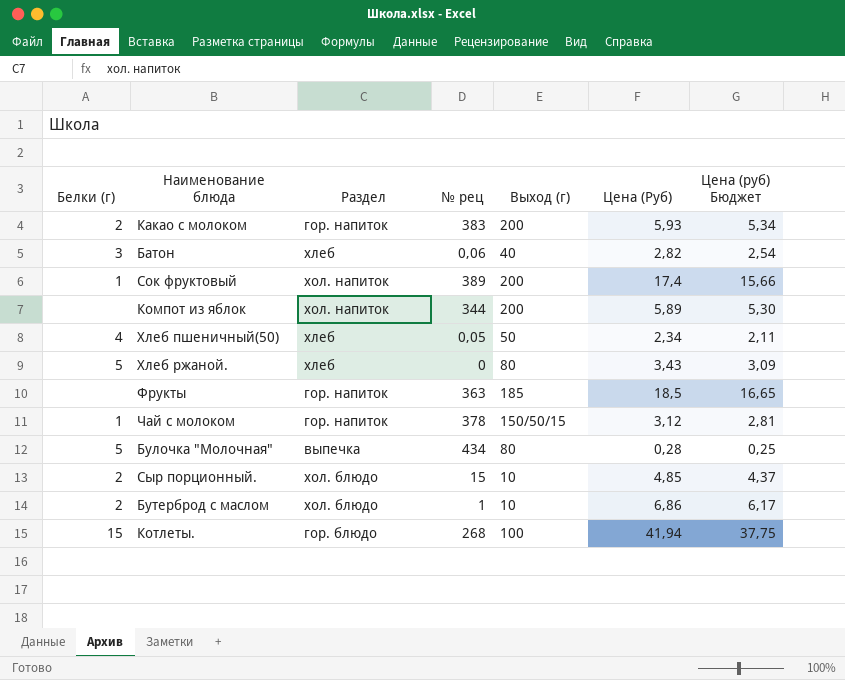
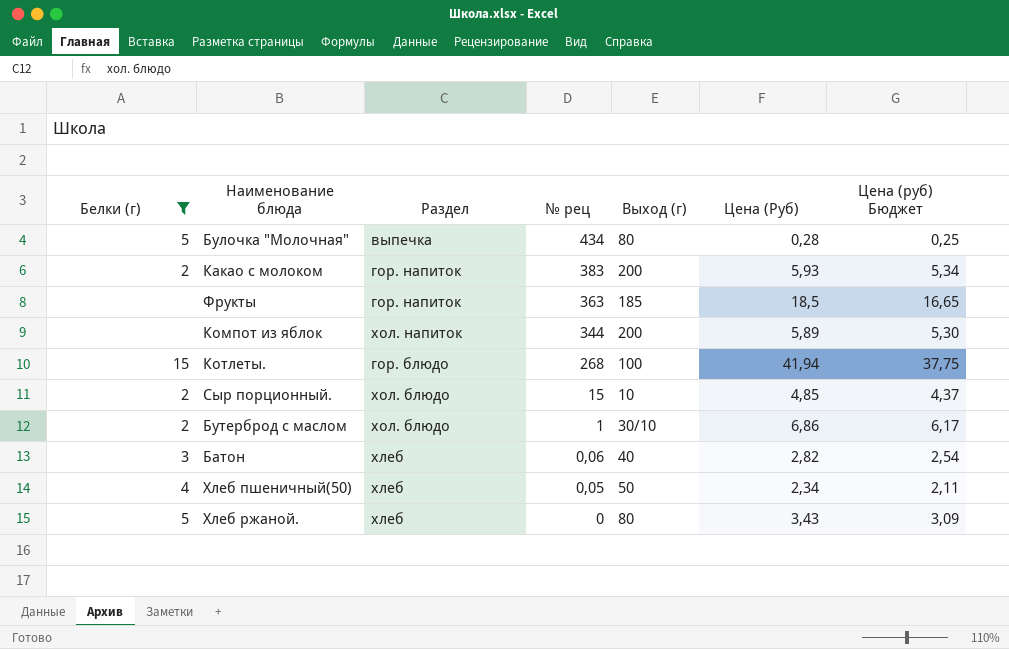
filter: none -> Белки (г) != 1
row order: none -> № рец descending
Бутерброд с маслом | Выход (г): 10 -> 30/10

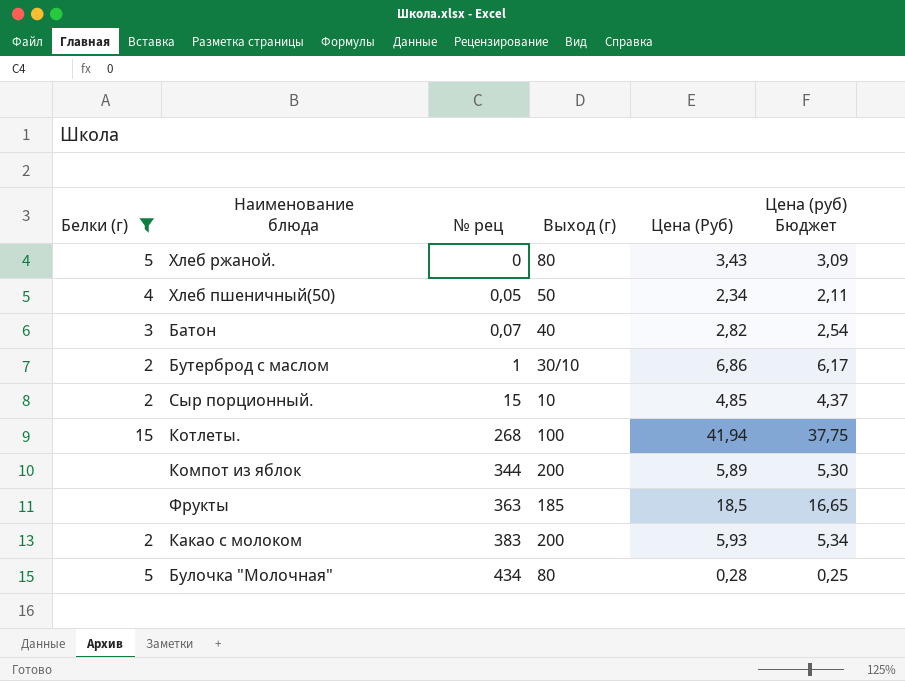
row order: № рец descending -> № рец ascending
column Раздел | position: 3 -> none
Батон | № рец: 0,06 -> 0,07

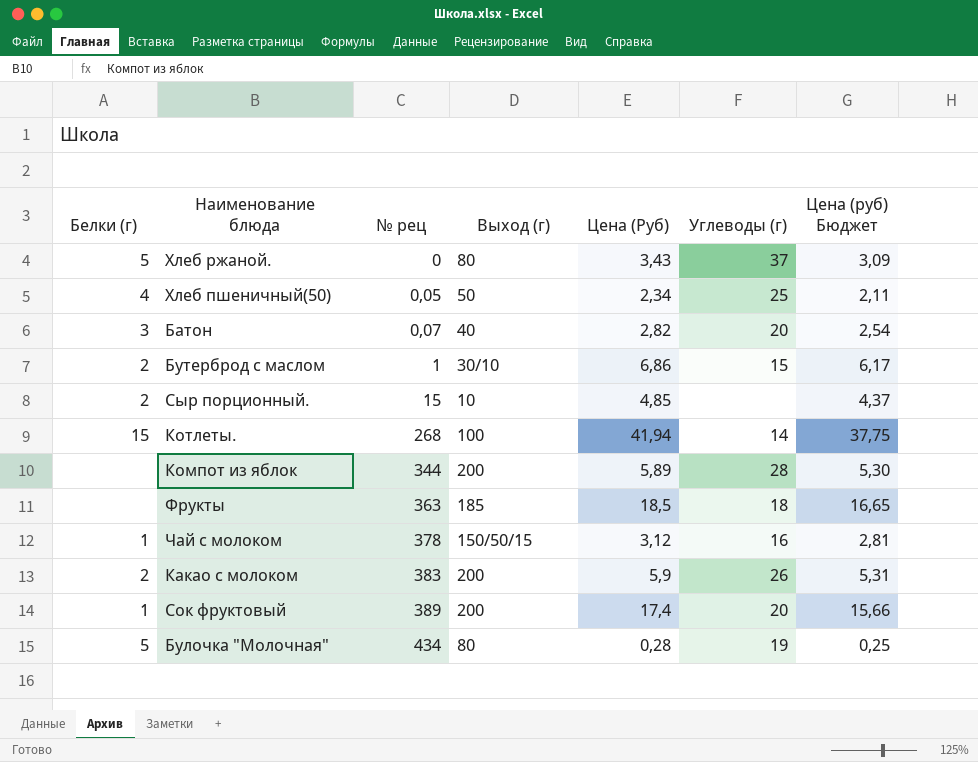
filter: Белки (г) != 1 -> none
column Углеводы (г) | position: none -> 6
Какао с молоком | Цена (Руб): 5,93 -> 5,9
Какао с молоком | Цена (руб) Бюджет: 5,34 -> 5,31

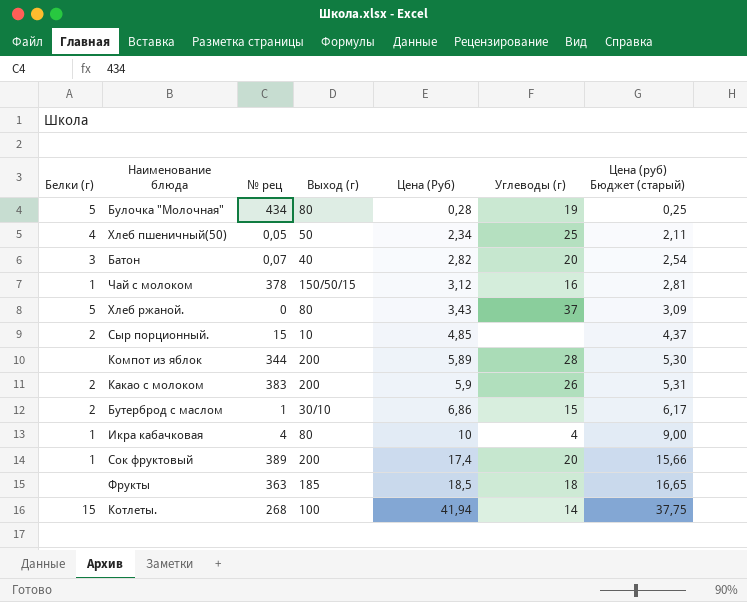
row order: № рец ascending -> Цена (Руб) ascending
column name: Цена (руб) Бюджет -> Цена (руб) Бюджет (старый)
row Икра кабачковая: none -> 1 | 4 | 80 | 10 | 4 | 9,00

